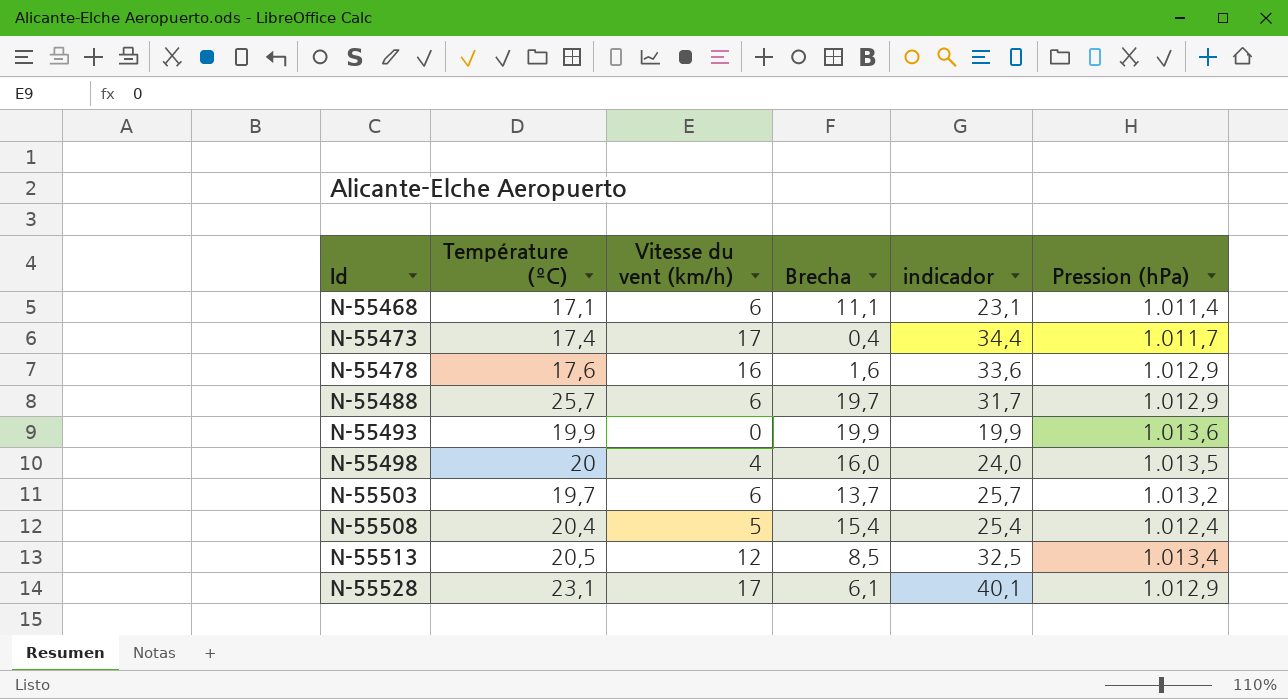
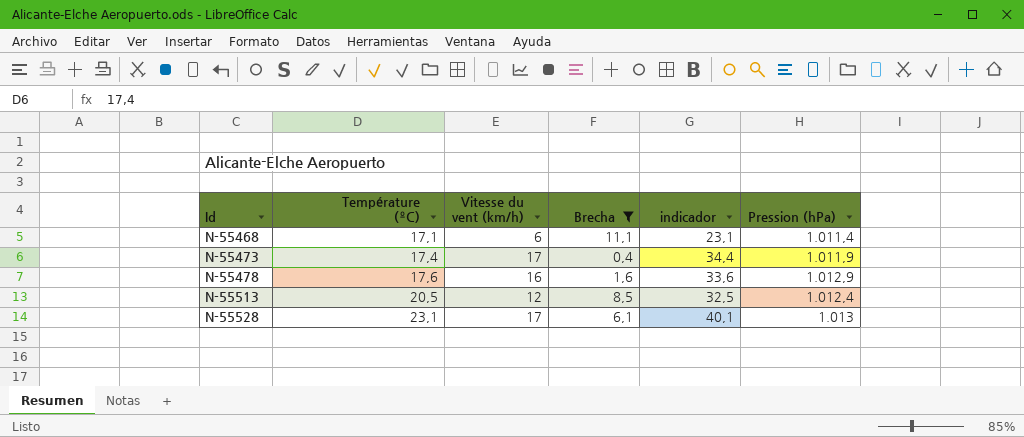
filter: none -> Brecha <= 11,1
N-55473 | Pression (hPa): 1.011,7 -> 1.011,9
N-55513 | Pression (hPa): 1.013,4 -> 1.012,4
N-55528 | Pression (hPa): 1.012,9 -> 1.013

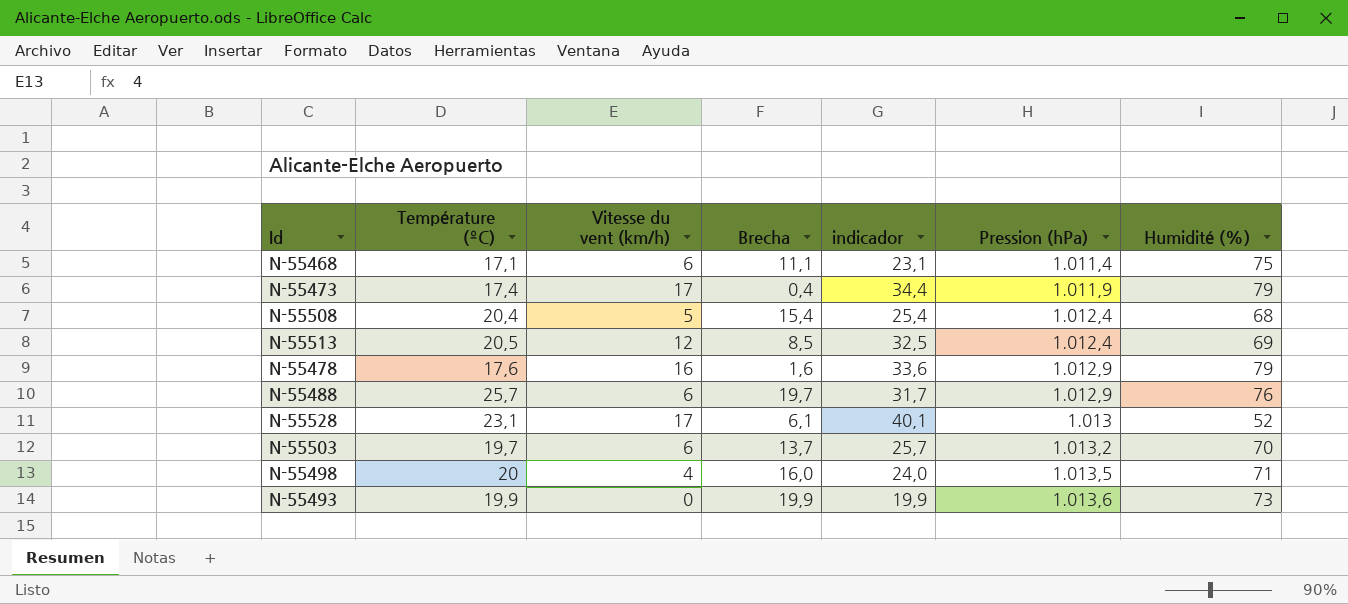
filter: Brecha <= 11,1 -> none
row order: Id ascending -> Pression (hPa) ascending
column Humidité (%) | position: none -> 7

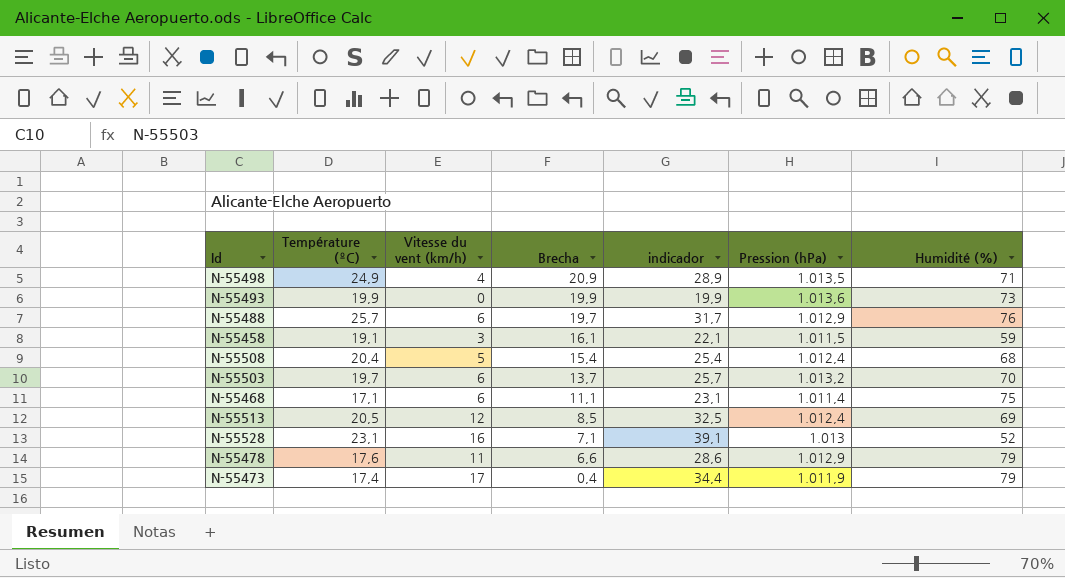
row order: Pression (hPa) ascending -> Brecha descending
N-55498 | Température (ºC): 20 -> 24,9
N-55498 | Brecha: 16,0 -> 20,9
N-55498 | indicador: 24,0 -> 28,9
row N-55458: none -> 19,1 | 3 | 16,1 | 22,1 | 1.011,5 | 59
N-55528 | Vitesse du vent (km/h): 17 -> 16
N-55528 | Brecha: 6,1 -> 7,1
N-55528 | indicador: 40,1 -> 39,1
N-55478 | Vitesse du vent (km/h): 16 -> 11
N-55478 | Brecha: 1,6 -> 6,6
N-55478 | indicador: 33,6 -> 28,6

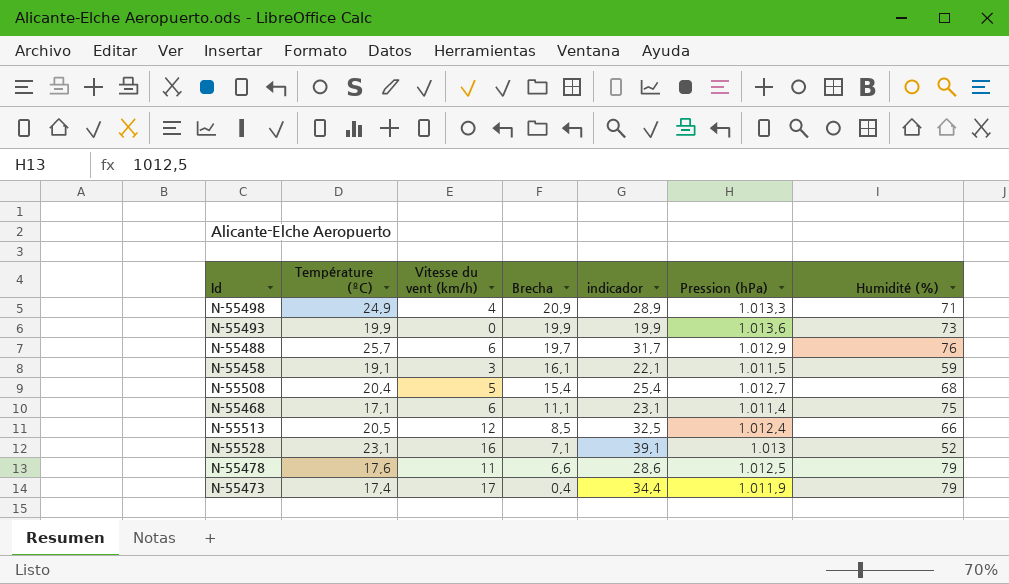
row N-55503: 19,7 | 6 | 13,7 | 25,7 | 1.013,2 | 70 -> none
N-55498 | Pression (hPa): 1.013,5 -> 1.013,3
N-55508 | Pression (hPa): 1.012,4 -> 1.012,7
N-55513 | Humidité (%): 69 -> 66
N-55478 | Pression (hPa): 1.012,9 -> 1.012,5

